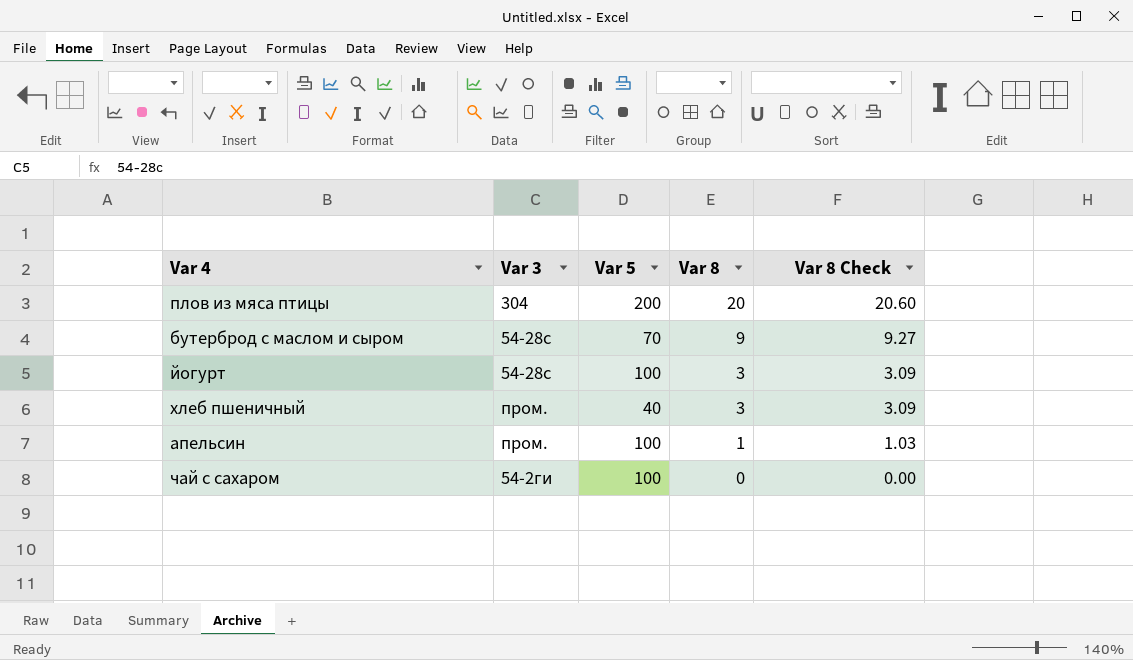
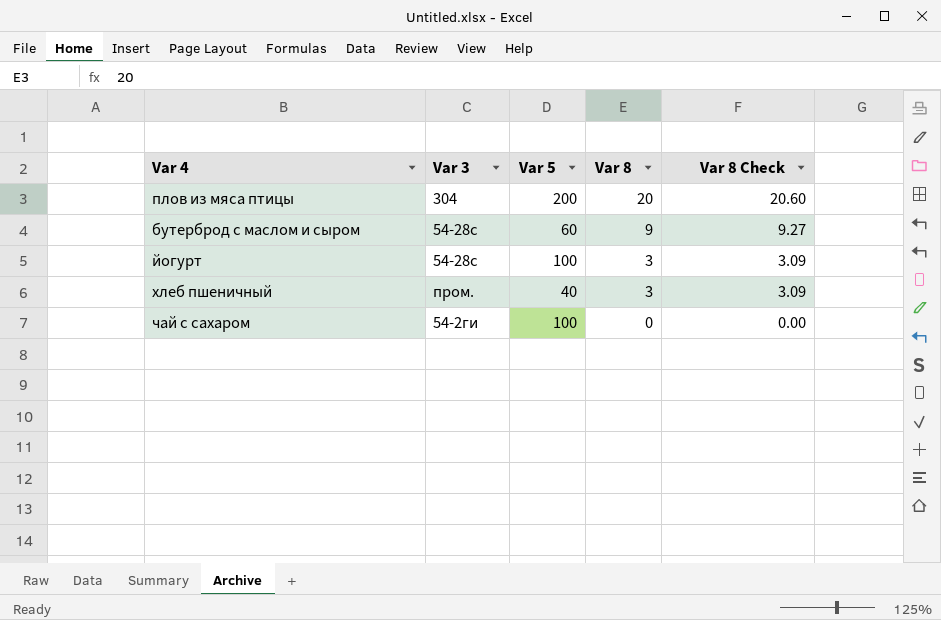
row апельсин: пром. | 100 | 1 | 1.03 -> none
бутерброд с маслом и сыром | Var 5: 70 -> 60

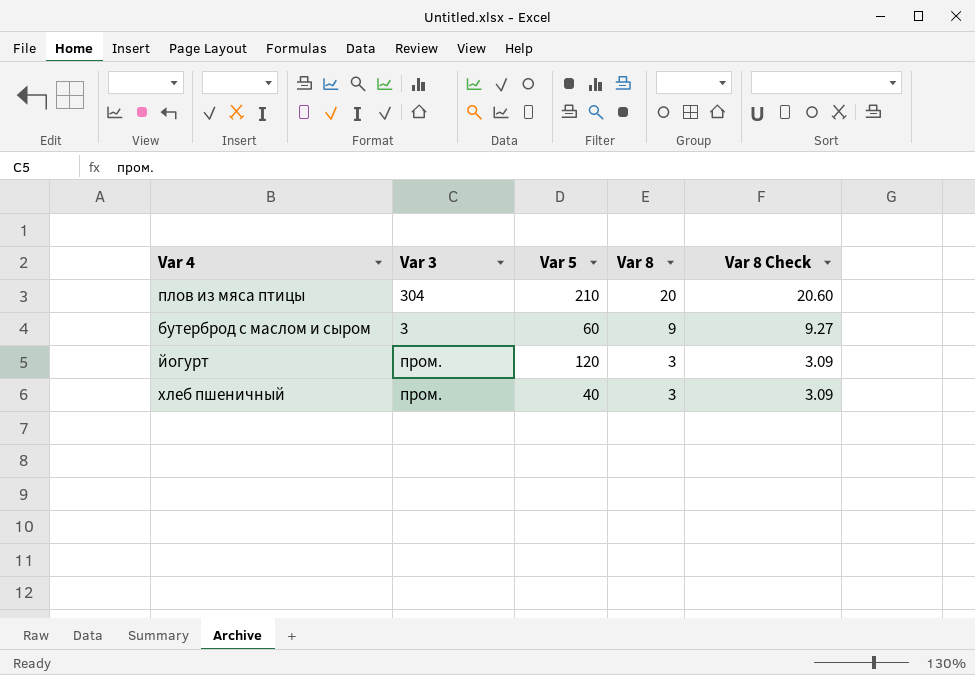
row чай с сахаром: 54-2ги | 100 | 0 | 0.00 -> none
плов из мяса птицы | Var 5: 200 -> 210
бутерброд с маслом и сыром | Var 3: 54-28с -> 3
йогурт | Var 3: 54-28с -> пром.
йогурт | Var 5: 100 -> 120

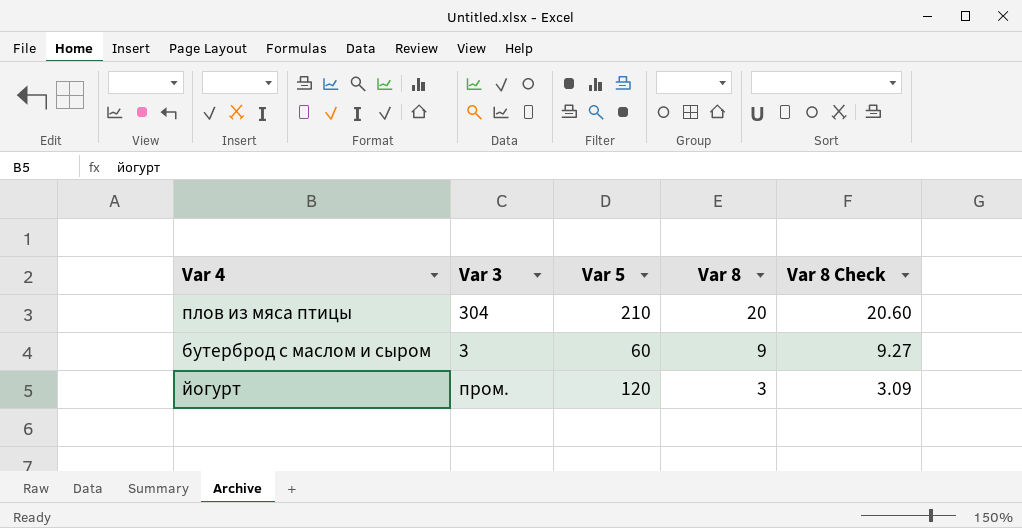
row хлеб пшеничный: пром. | 40 | 3 | 3.09 -> none

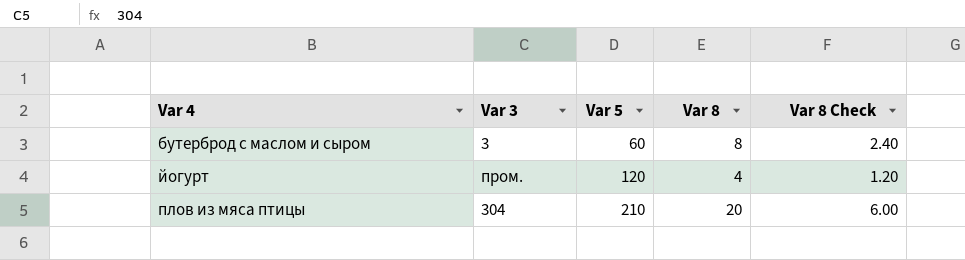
row order: Var 8 descending -> Var 4 ascending
column Var 8 Check | formula: [Var 8] * 1.03 -> [Var 8] * 0.3
бутерброд с маслом и сыром | Var 8: 9 -> 8
йогурт | Var 8: 3 -> 4

